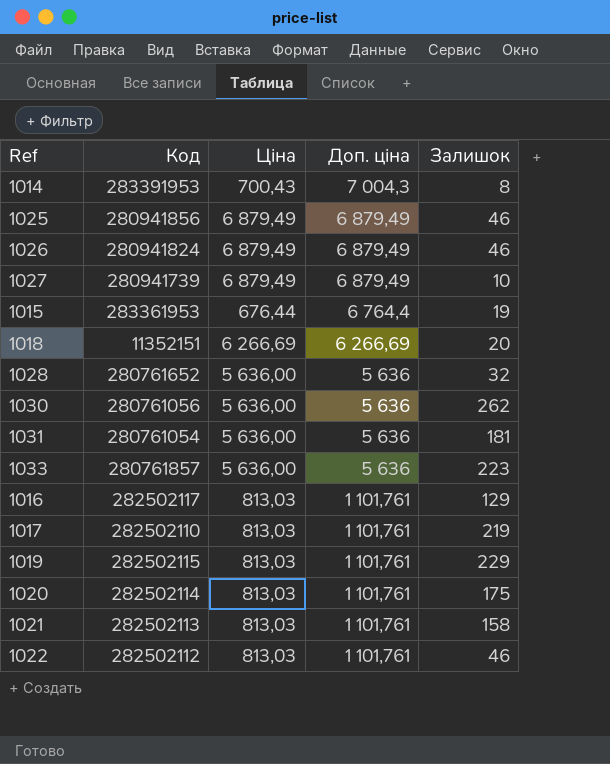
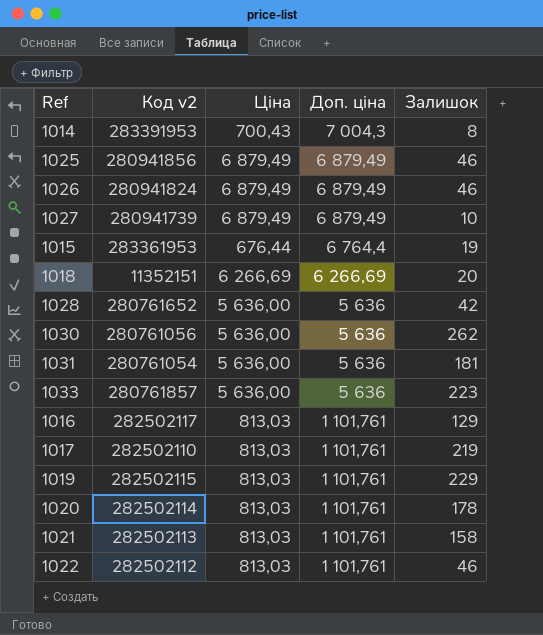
column name: Код -> Код v2
1028 | Залишок: 32 -> 42
1020 | Залишок: 175 -> 178

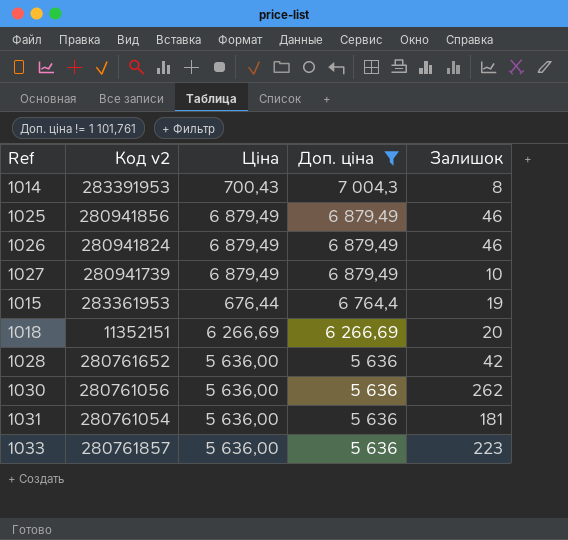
filter: none -> Доп. ціна != 1 101,761

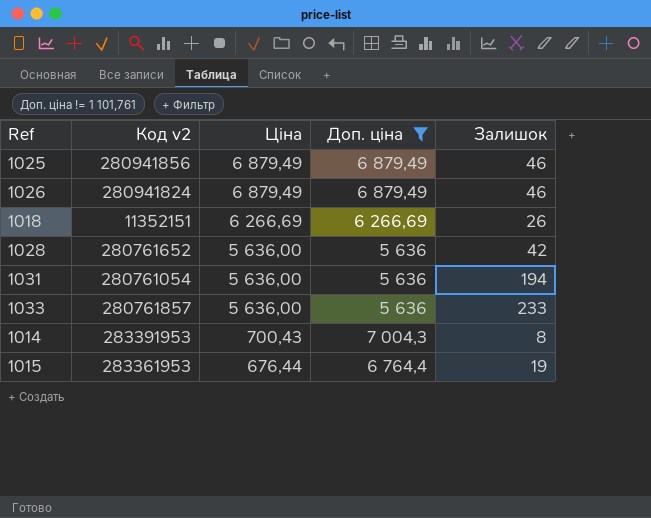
row order: Доп. ціна descending -> Ціна descending
row 1027: 280941739 | 6 879,49 | 6 879,49 | 10 -> none
row 1030: 280761056 | 5 636,00 | 5 636 | 262 -> none
1018 | Залишок: 20 -> 26
1031 | Залишок: 181 -> 194
1033 | Залишок: 223 -> 233

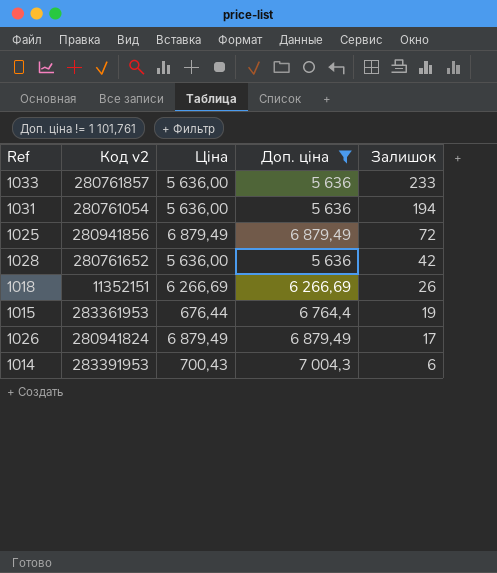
row order: Ціна descending -> Залишок descending
1025 | Залишок: 46 -> 72
1026 | Залишок: 46 -> 17
1014 | Залишок: 8 -> 6

